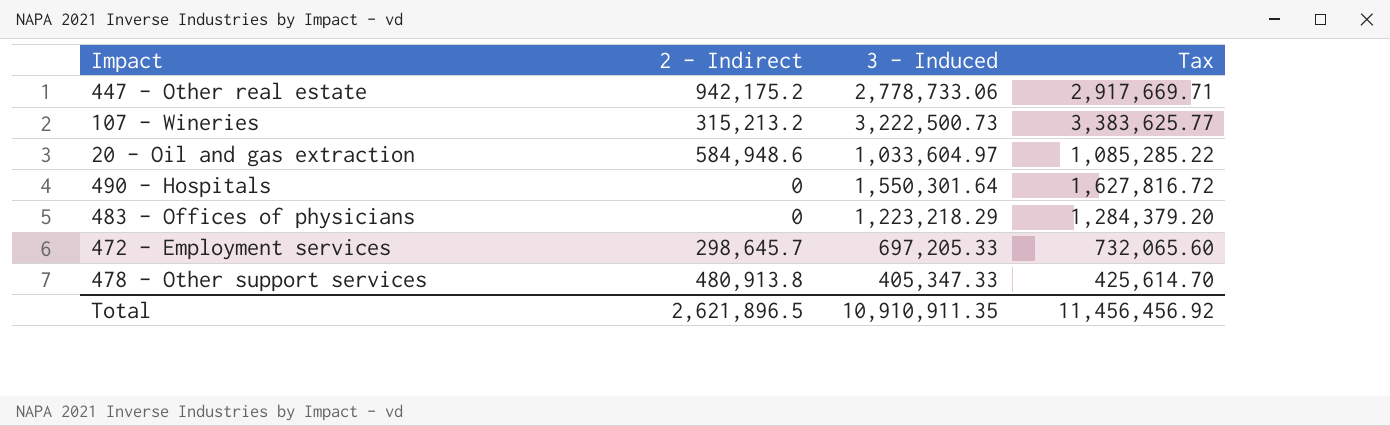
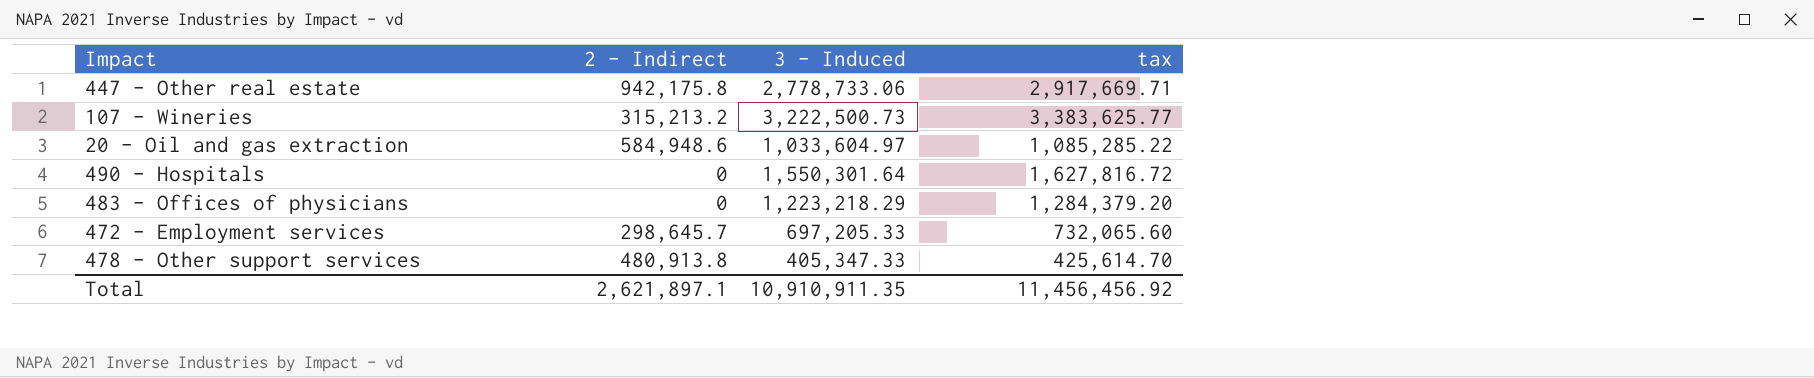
column name: Tax -> tax
447 - Other real estate | 2 - Indirect: 942,175.2 -> 942,175.8
Total | 2 - Indirect: 2,621,896.5 -> 2,621,897.1

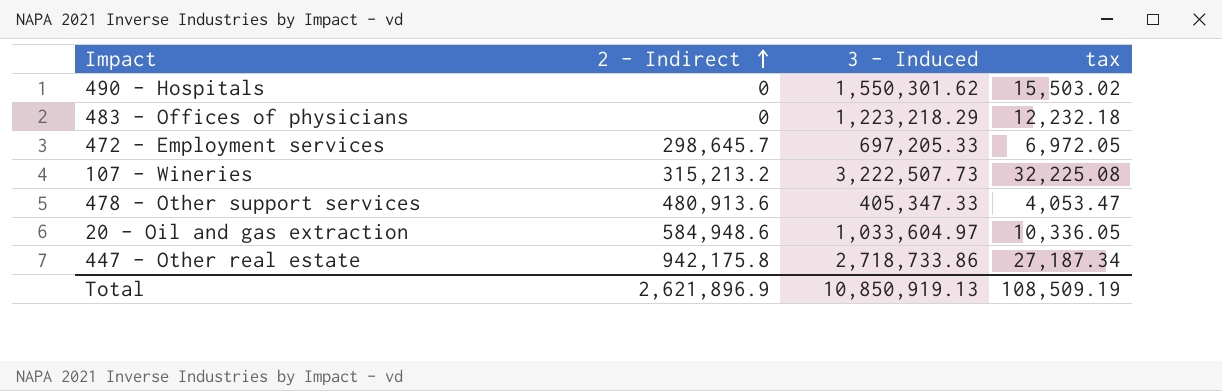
row order: none -> 2 - Indirect ascending
column tax | formula: [3 - Induced] * 1.05 -> [3 - Induced] * 0.01
490 - Hospitals | 3 - Induced: 1,550,301.64 -> 1,550,301.62
107 - Wineries | 3 - Induced: 3,222,500.73 -> 3,222,507.73
478 - Other support services | 2 - Indirect: 480,913.8 -> 480,913.6
447 - Other real estate | 3 - Induced: 2,778,733.06 -> 2,718,733.86
Total | 2 - Indirect: 2,621,897.1 -> 2,621,896.9
Total | 3 - Induced: 10,910,911.35 -> 10,850,919.13
Total | tax: 11,456,456.92 -> 108,509.19

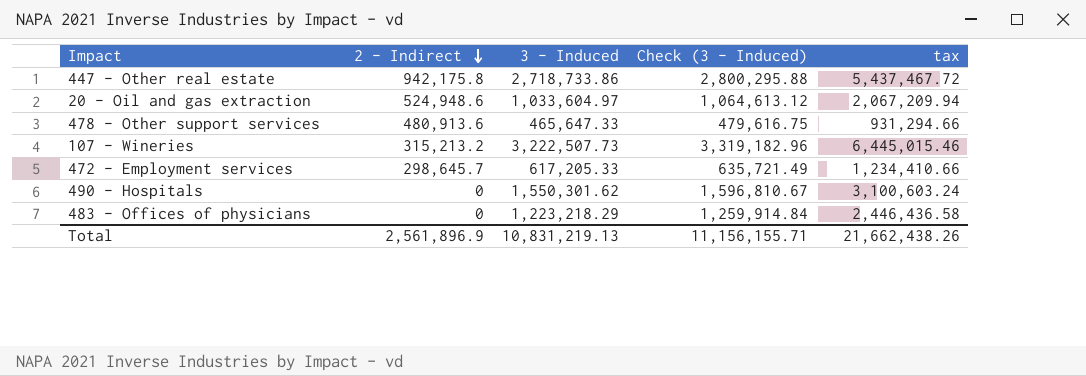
row order: 2 - Indirect ascending -> 2 - Indirect descending
column Check (3 - Induced) | formula: none -> [3 - Induced] * 1.03
column tax | formula: [3 - Induced] * 0.01 -> [3 - Induced] * 2
20 - Oil and gas extraction | 2 - Indirect: 584,948.6 -> 524,948.6
478 - Other support services | 3 - Induced: 405,347.33 -> 465,647.33
472 - Employment services | 3 - Induced: 697,205.33 -> 617,205.33
Total | 2 - Indirect: 2,621,896.9 -> 2,561,896.9
Total | 3 - Induced: 10,850,919.13 -> 10,831,219.13
Total | tax: 108,509.19 -> 21,662,438.26

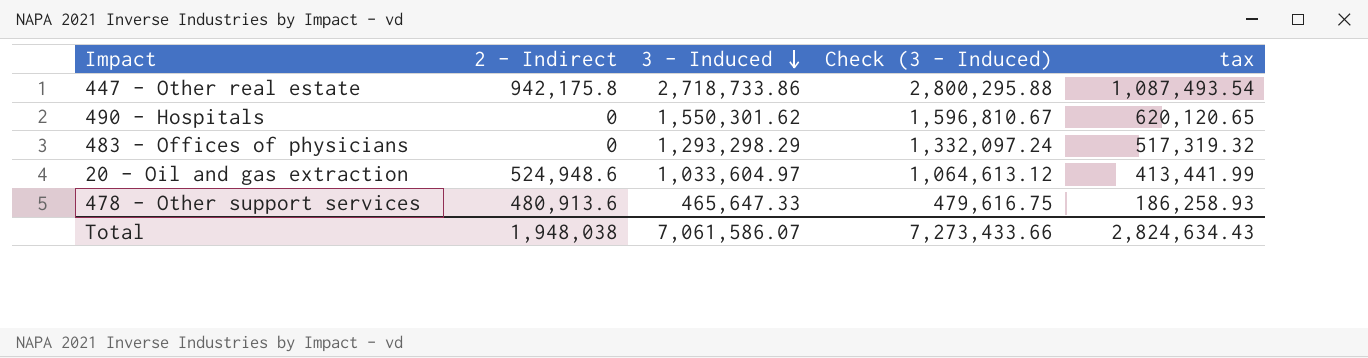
row order: 2 - Indirect descending -> 3 - Induced descending
column tax | formula: [3 - Induced] * 2 -> [3 - Induced] * 0.4
row 107 - Wineries: 315,213.2 | 3,222,507.73 | 3,319,182.96 | 6,445,015.46 -> none
row 472 - Employment services: 298,645.7 | 617,205.33 | 635,721.49 | 1,234,410.66 -> none
483 - Offices of physicians | 3 - Induced: 1,223,218.29 -> 1,293,298.29
483 - Offices of physicians | Check (3 - Induced): 1,259,914.84 -> 1,332,097.24
Total | 2 - Indirect: 2,561,896.9 -> 1,948,038
Total | 3 - Induced: 10,831,219.13 -> 7,061,586.07
Total | Check (3 - Induced): 11,156,155.71 -> 7,273,433.66
Total | tax: 21,662,438.26 -> 2,824,634.43

